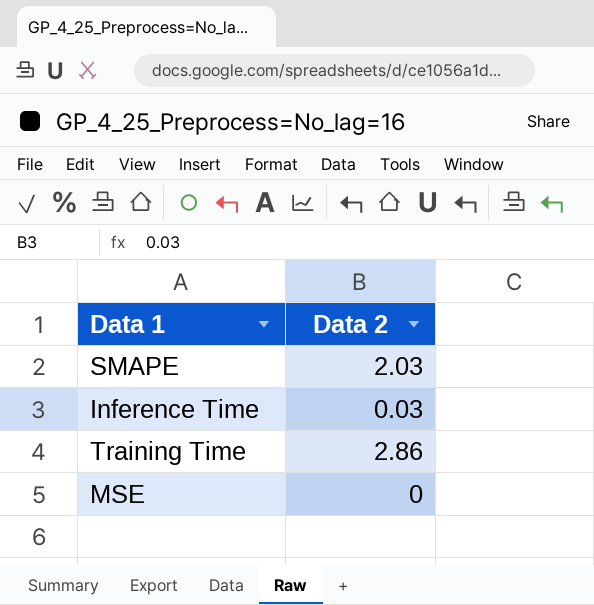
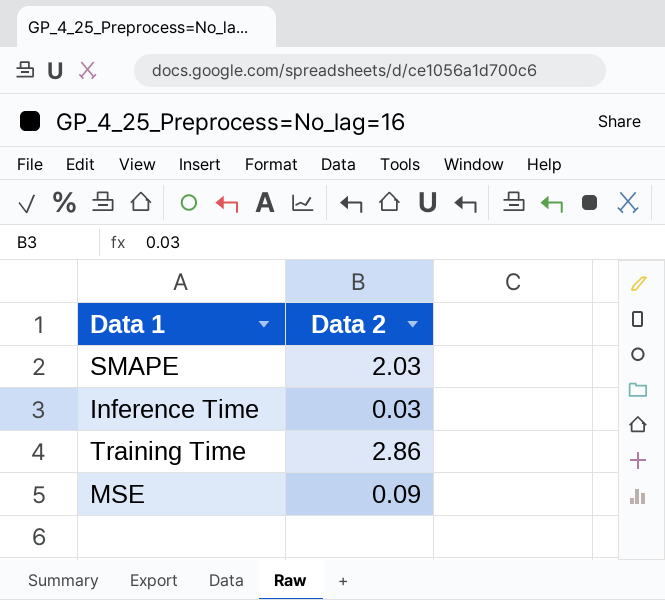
MSE | Data 2: 0 -> 0.09

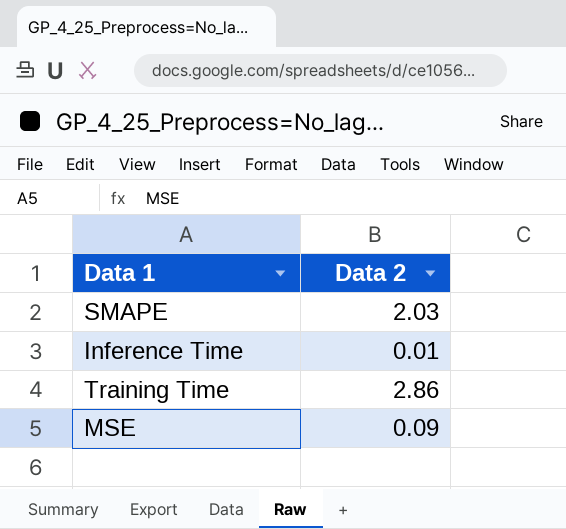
Inference Time | Data 2: 0.03 -> 0.01

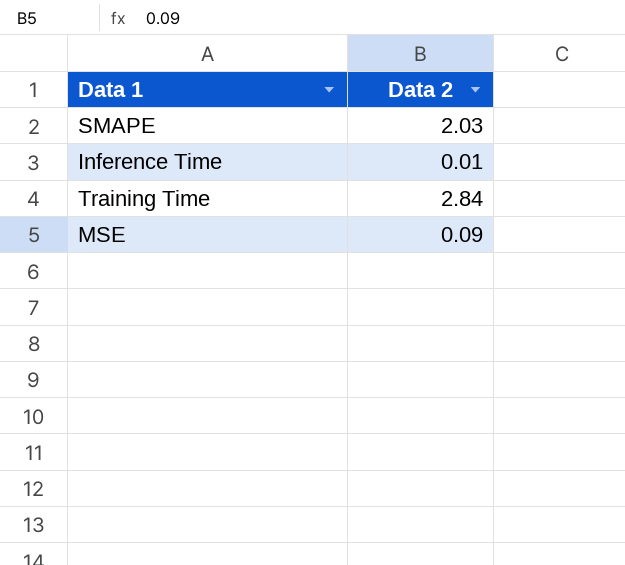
Training Time | Data 2: 2.86 -> 2.84

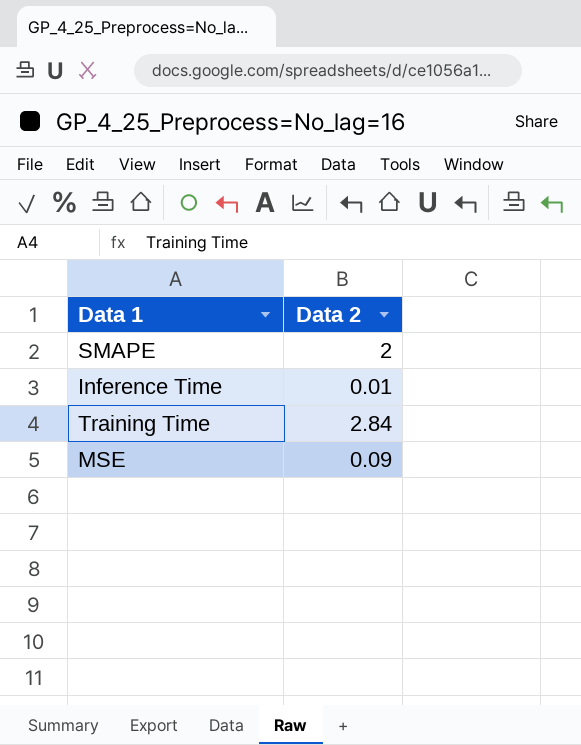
SMAPE | Data 2: 2.03 -> 2

